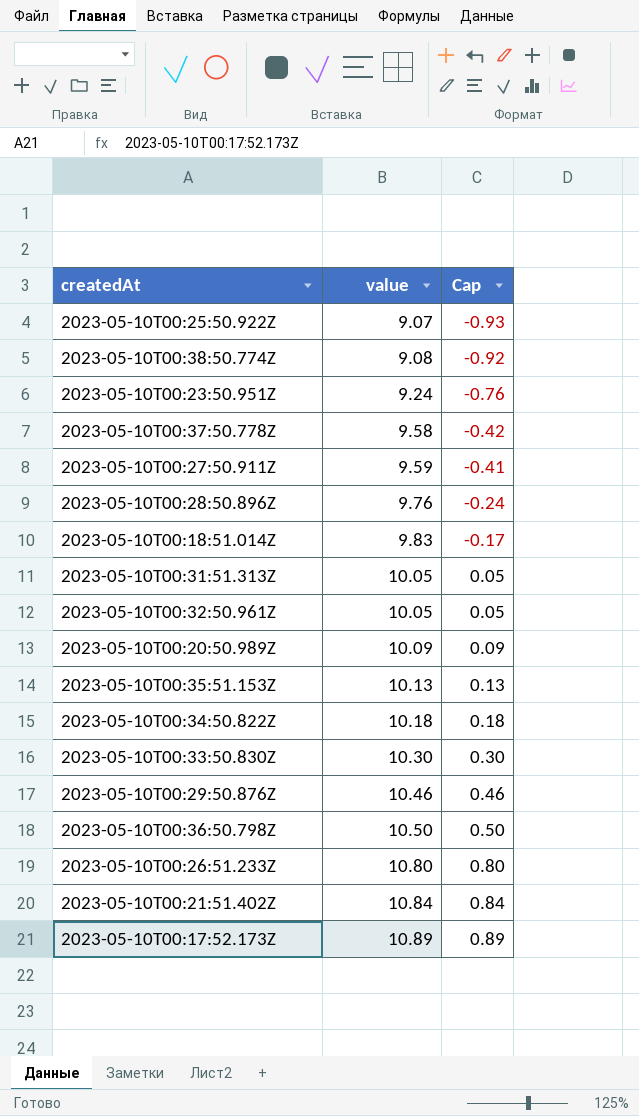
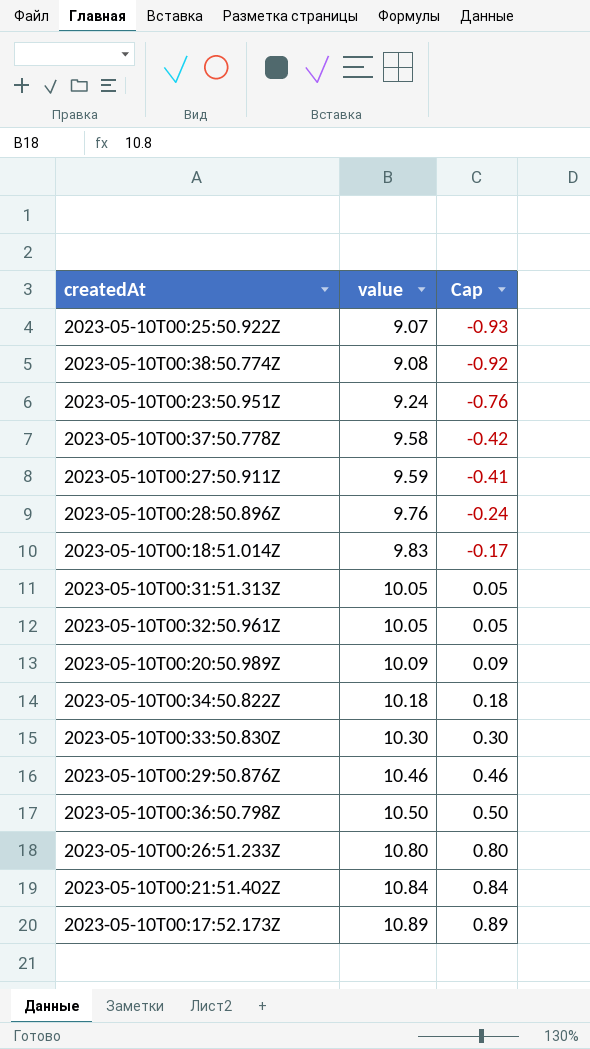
row 2023-05-10T00:35:51.153Z: 10.13 | 0.13 -> none

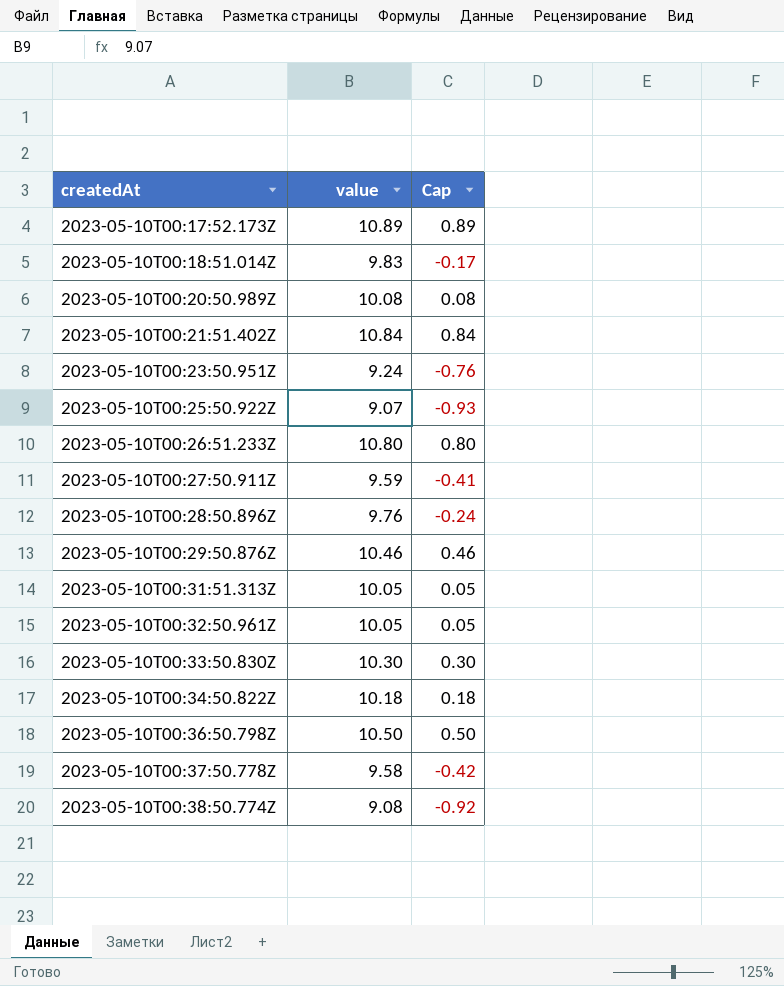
row order: value ascending -> createdAt ascending
2023-05-10T00:20:50.989Z | value: 10.09 -> 10.08
2023-05-10T00:20:50.989Z | Cap: 0.09 -> 0.08

